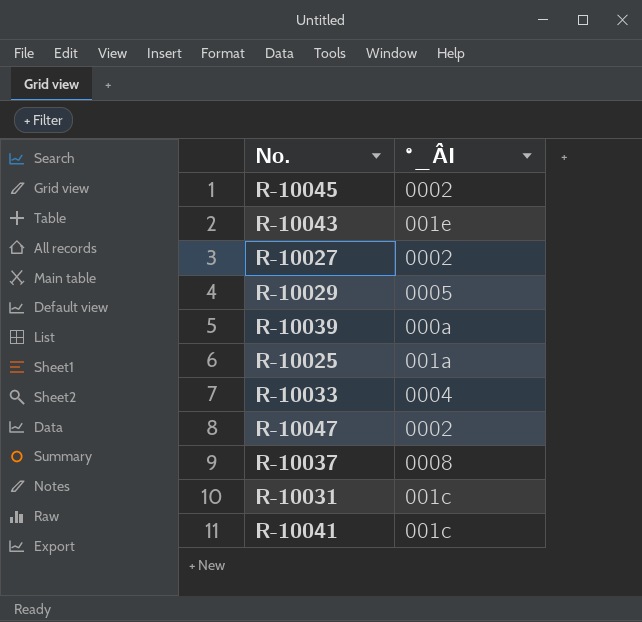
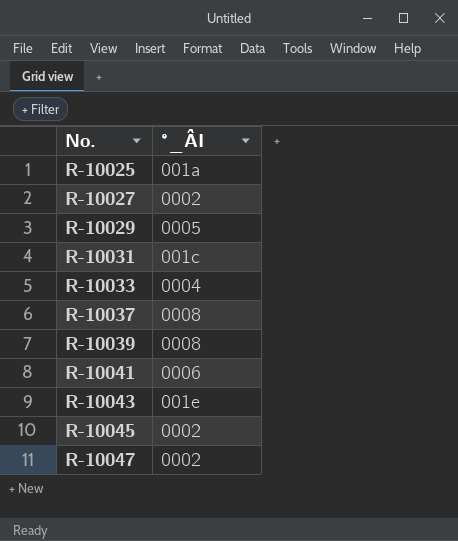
row order: none -> No. ascending
R-10039 | °_ÂI: 000a -> 0008
R-10041 | °_ÂI: 001c -> 0006

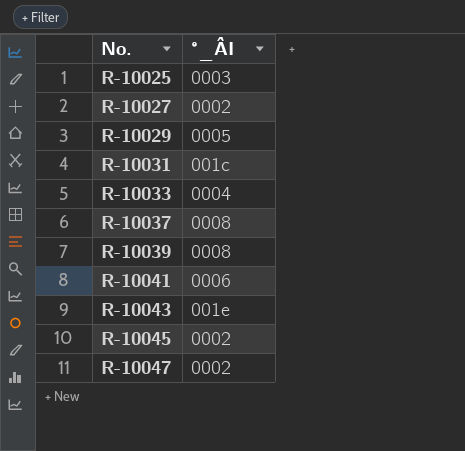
R-10025 | °_ÂI: 001a -> 0003

